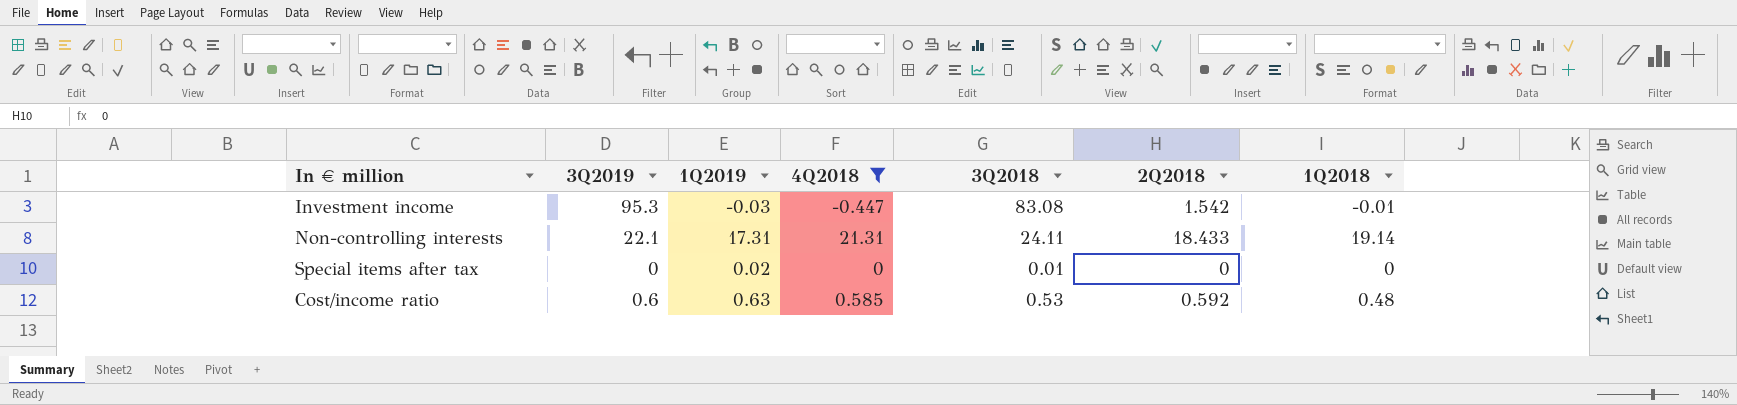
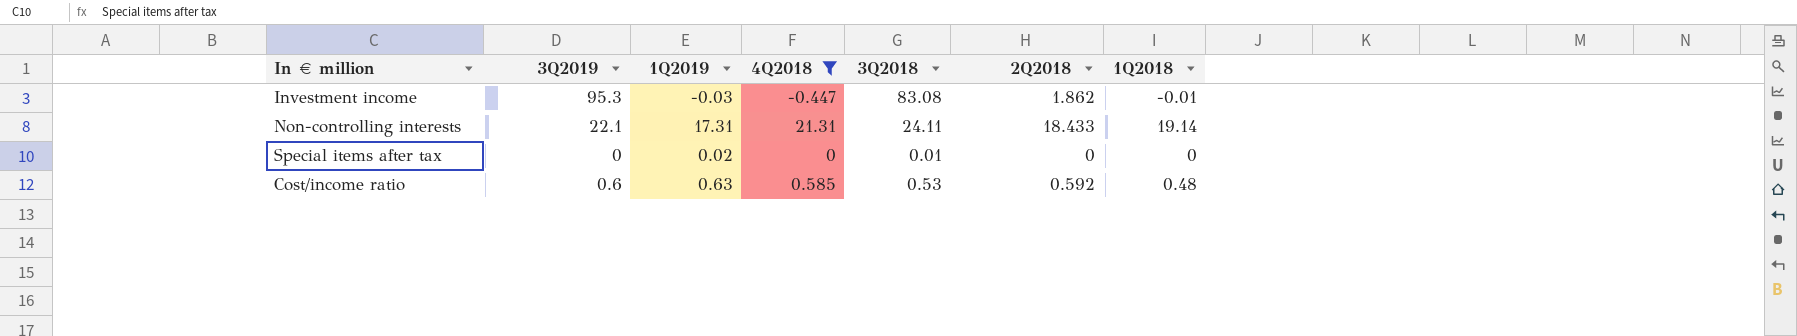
Investment income | 2Q2018: 1.542 -> 1.862

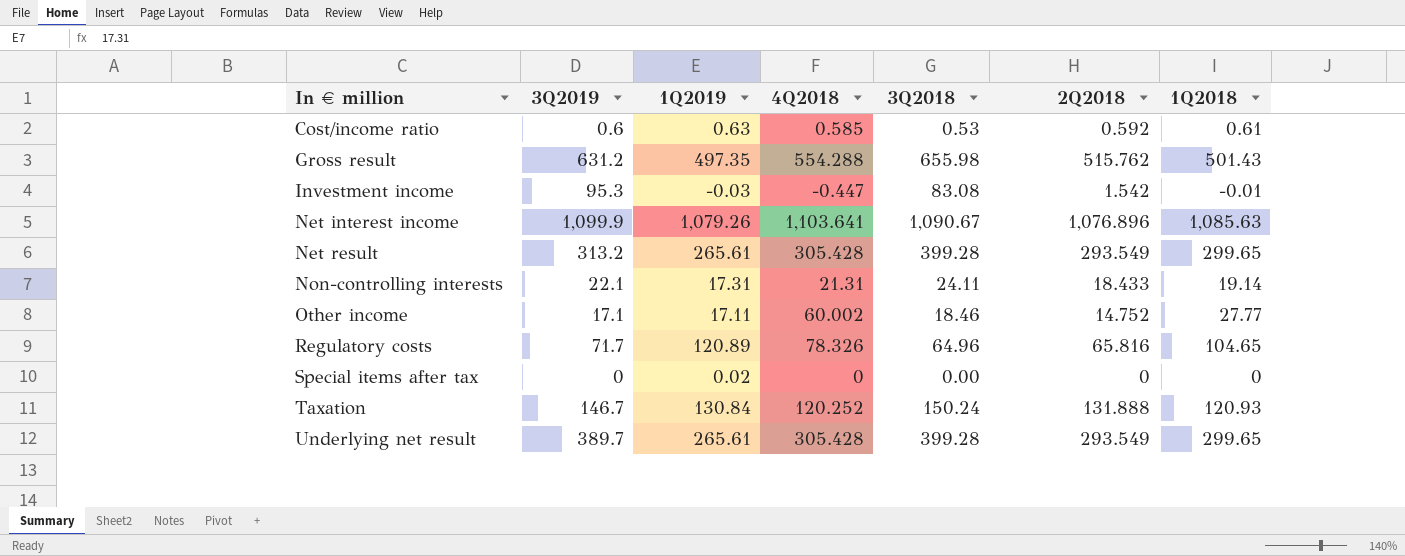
filter: 4Q2018 <= 21.31 -> none
row order: none -> In € million ascending
Cost/income ratio | 1Q2018: 0.48 -> 0.61
Investment income | 2Q2018: 1.862 -> 1.542
Special items after tax | 3Q2018: 0.01 -> 0.00

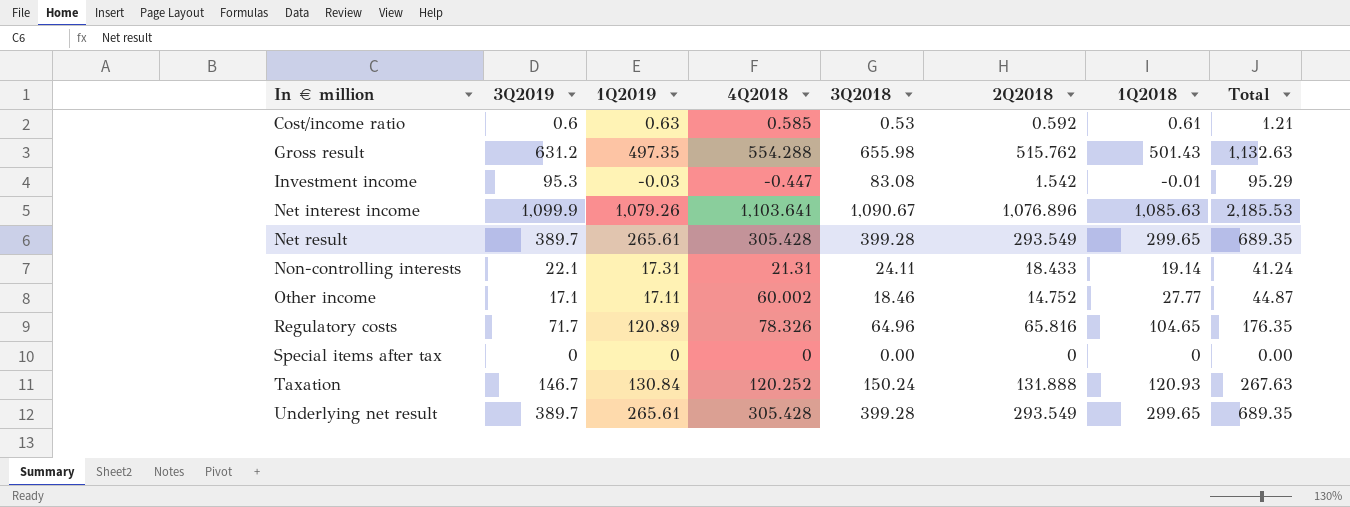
column Total | formula: none -> [3Q2019] + [1Q2018]
Net result | 3Q2019: 313.2 -> 389.7
Special items after tax | 1Q2019: 0.02 -> 0

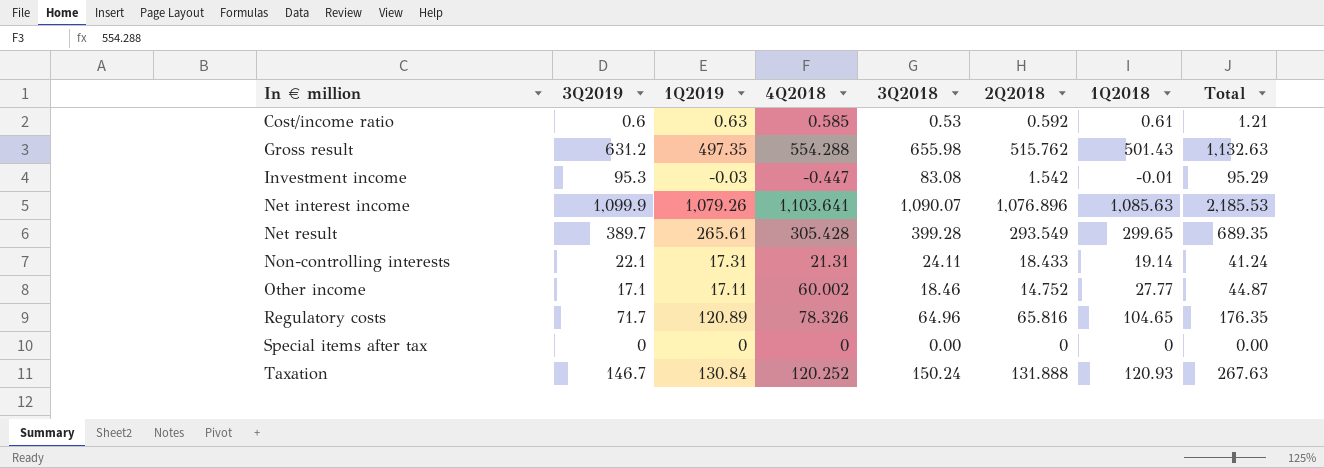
row Underlying net result: 389.7 | 265.61 | 305.428 | 399.28 | 293.549 | 299.65 | 689.35 -> none
Net interest income | 3Q2018: 1,090.67 -> 1,090.07

